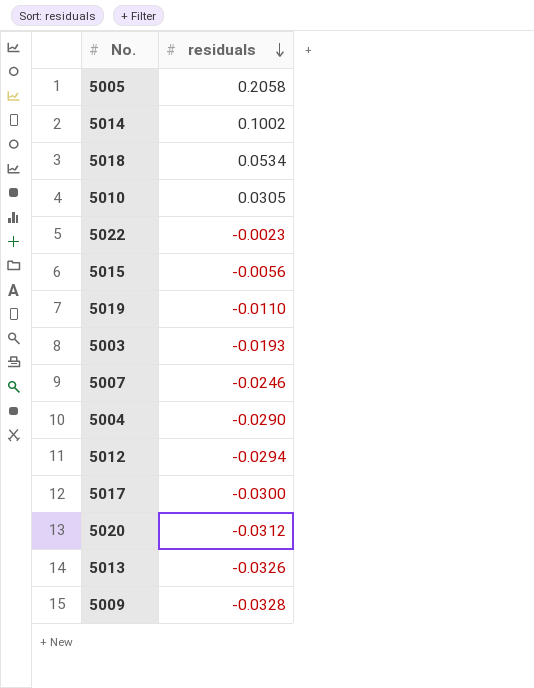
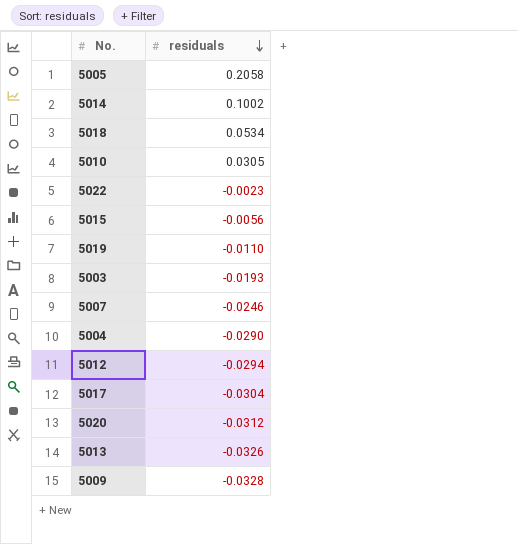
5017 | residuals: -0.0300 -> -0.0304

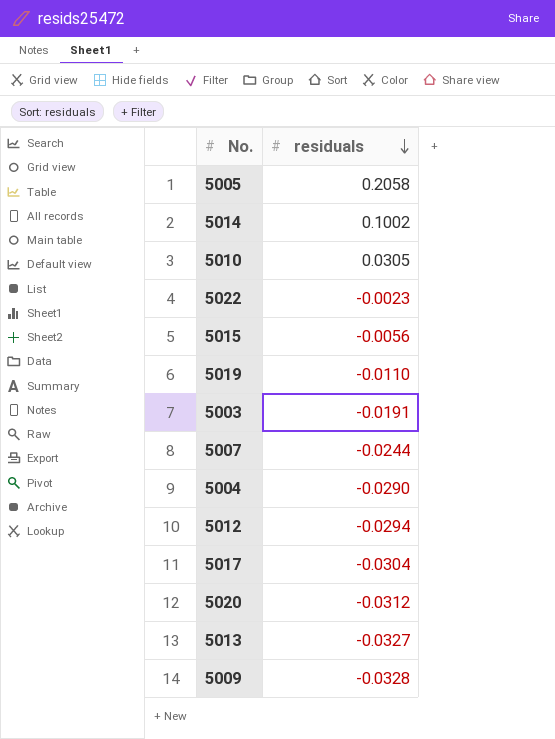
row 5018: 0.0534 -> none
5003 | residuals: -0.0193 -> -0.0191
5007 | residuals: -0.0246 -> -0.0244
5013 | residuals: -0.0326 -> -0.0327

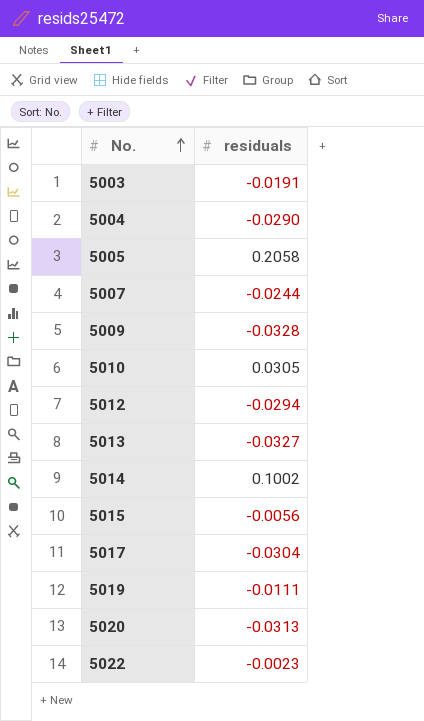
row order: residuals descending -> No. ascending
5019 | residuals: -0.0110 -> -0.0111
5020 | residuals: -0.0312 -> -0.0313

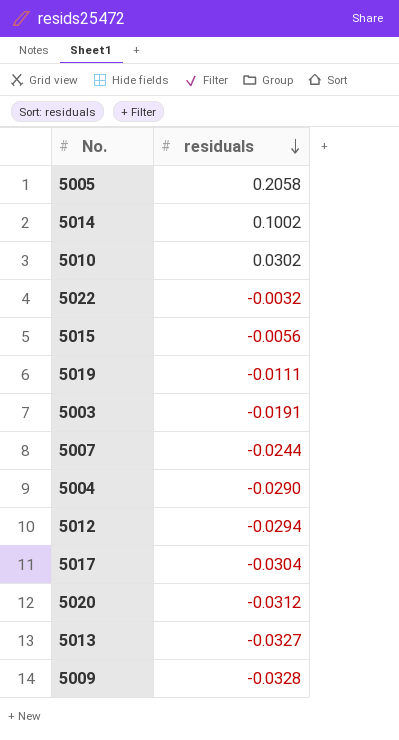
row order: No. ascending -> residuals descending
5010 | residuals: 0.0305 -> 0.0302
5022 | residuals: -0.0023 -> -0.0032
5020 | residuals: -0.0313 -> -0.0312

